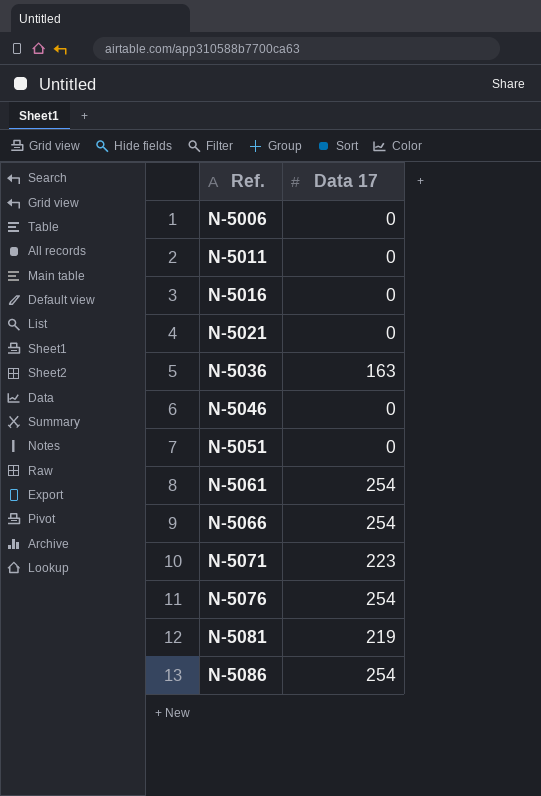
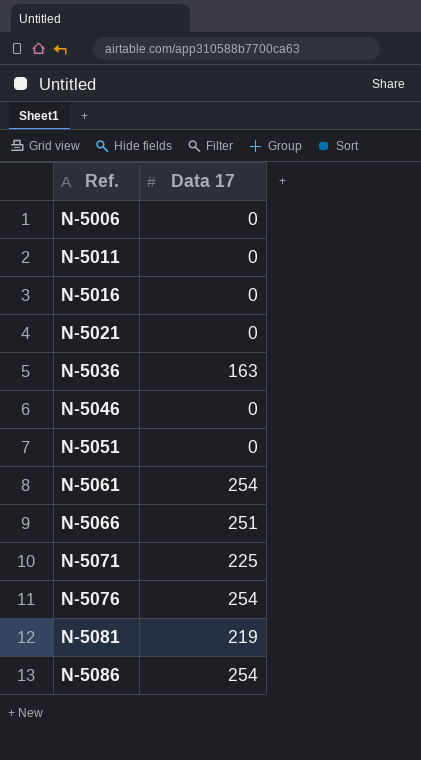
N-5066 | Data 17: 254 -> 251
N-5071 | Data 17: 223 -> 225

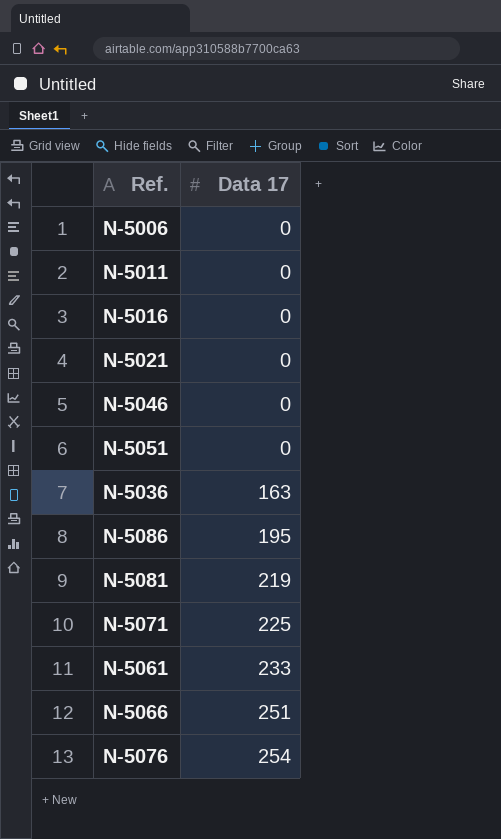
row order: Ref. ascending -> Data 17 ascending
N-5086 | Data 17: 254 -> 195
N-5061 | Data 17: 254 -> 233

